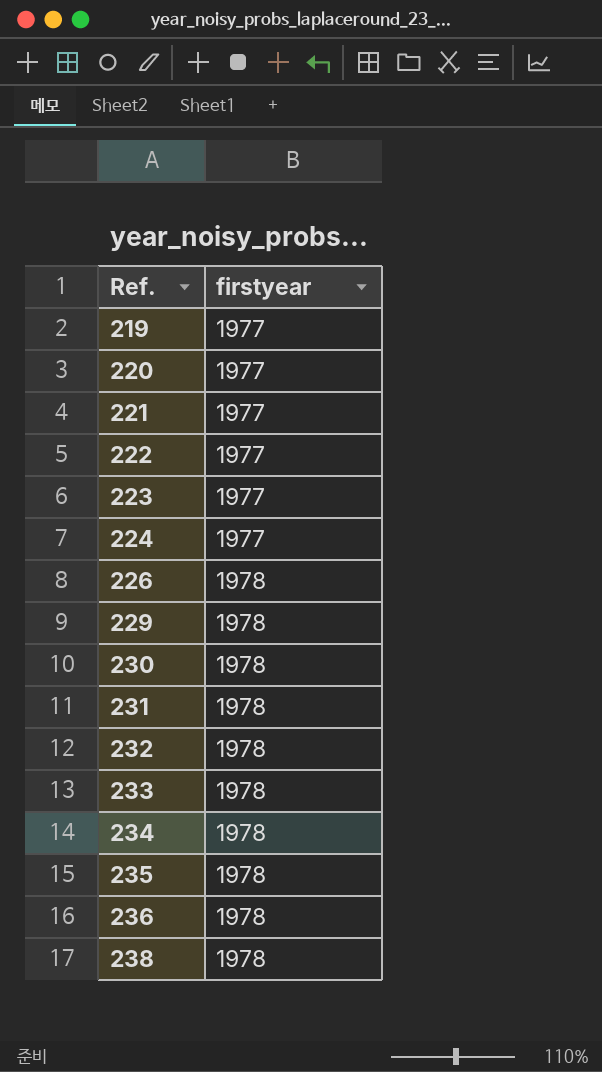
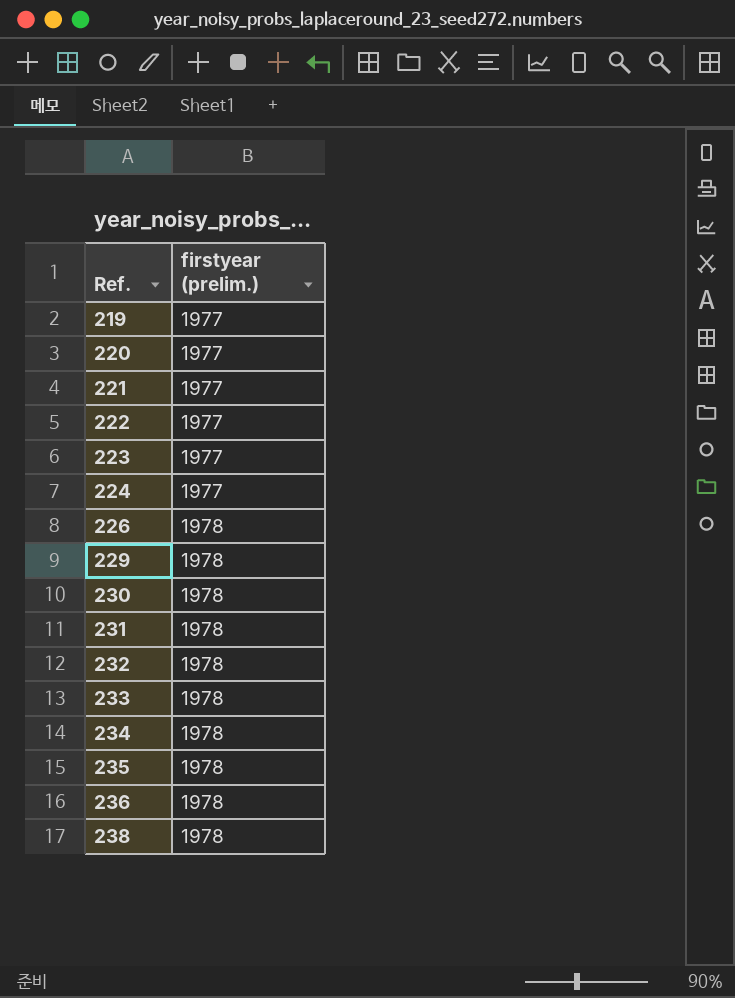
column name: firstyear -> firstyear (prelim.)

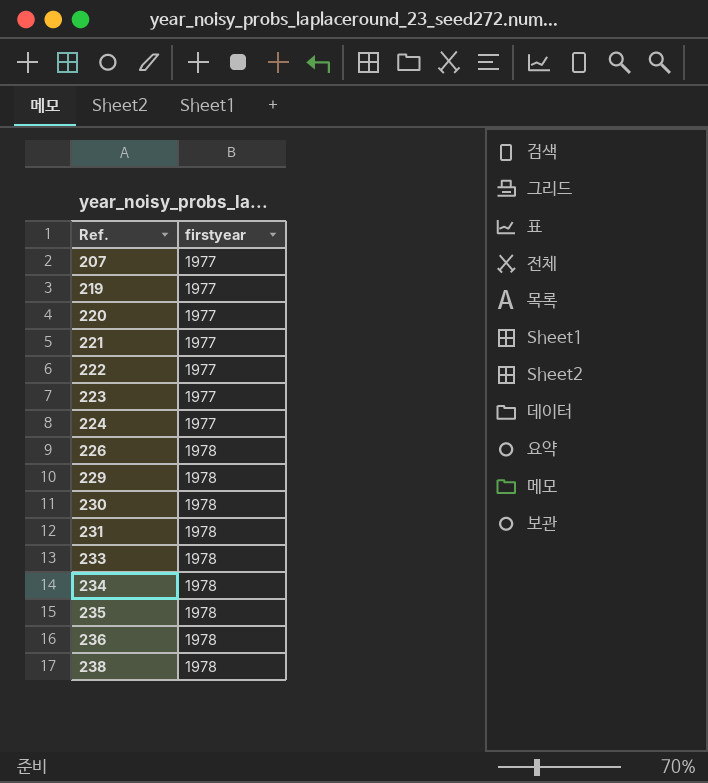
column name: firstyear (prelim.) -> firstyear
row 232: 1978 -> none
row 207: none -> 1977

